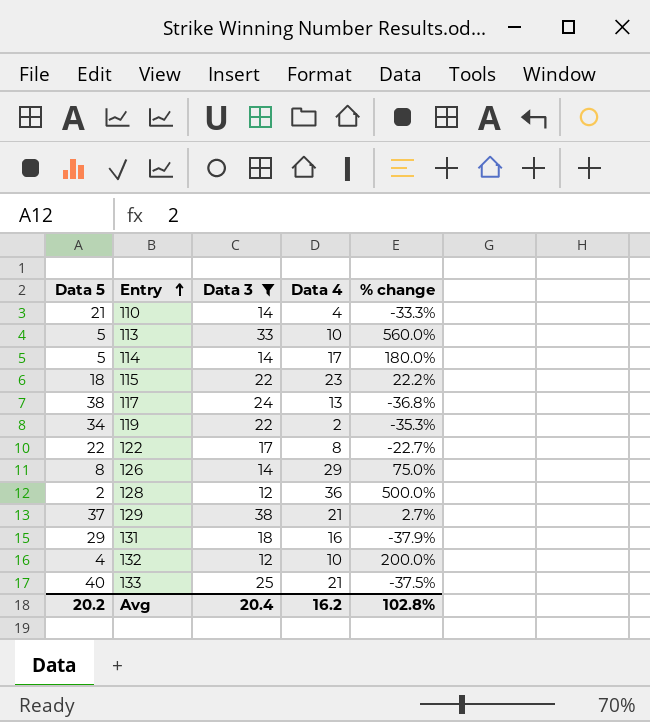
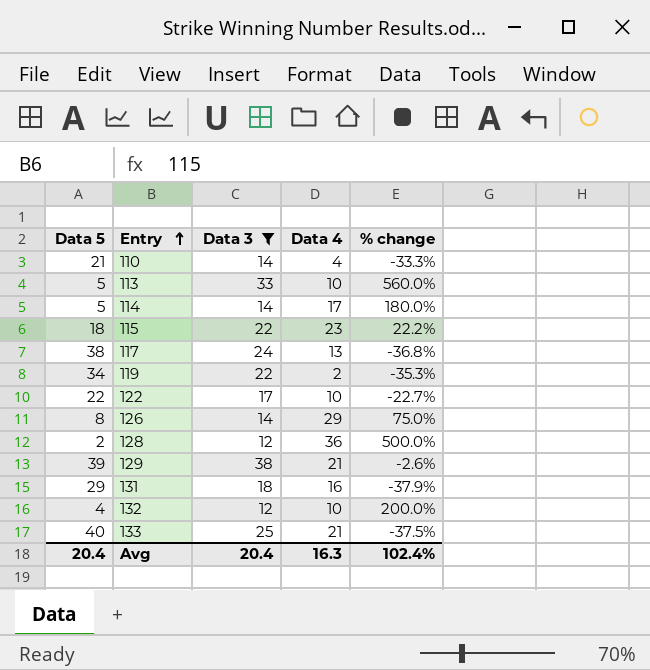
122 | Data 4: 8 -> 10
129 | Data 5: 37 -> 39
129 | % change: 2.7% -> -2.6%
Avg | Data 5: 20.2 -> 20.4
Avg | Data 4: 16.2 -> 16.3
Avg | % change: 102.8% -> 102.4%

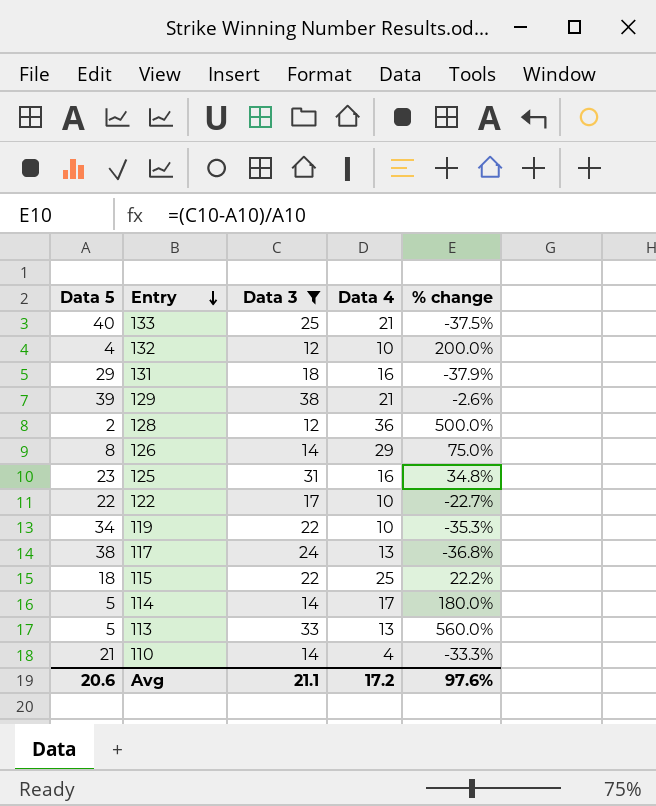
row order: Entry ascending -> Entry descending
row 125: none -> 23 | 31 | 16 | 34.8%
119 | Data 4: 2 -> 10
115 | Data 4: 23 -> 25
113 | Data 4: 10 -> 13
Avg | Data 5: 20.4 -> 20.6
Avg | Data 3: 20.4 -> 21.1
Avg | Data 4: 16.3 -> 17.2
Avg | % change: 102.4% -> 97.6%

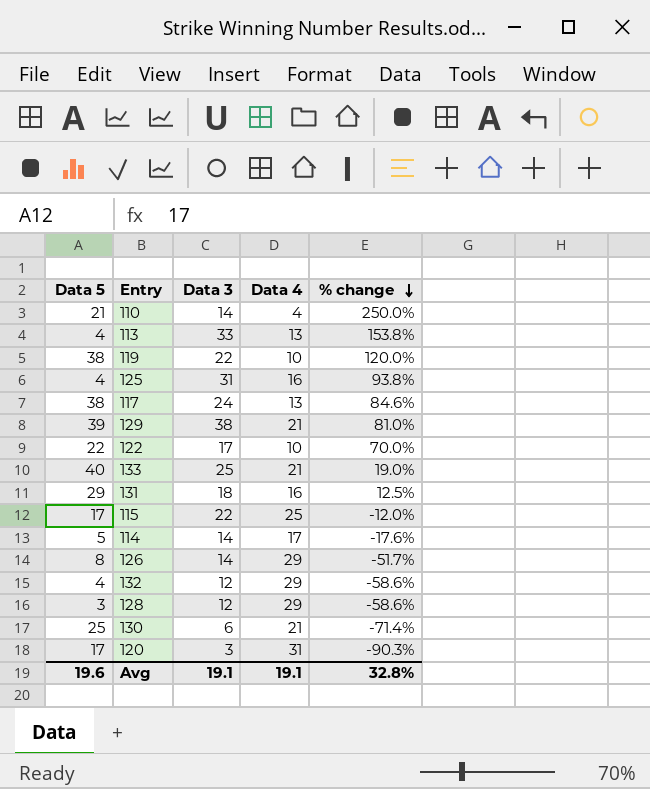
filter: Data 3 >= 12 -> none
row order: Entry descending -> % change descending
column % change | formula: ([Data 3] - [Data 5]) / [Data 5] -> ([Data 3] - [Data 4]) / [Data 4]
113 | Data 5: 5 -> 4
119 | Data 5: 34 -> 38
125 | Data 5: 23 -> 4
115 | Data 5: 18 -> 17
132 | Data 4: 10 -> 29
128 | Data 5: 2 -> 3
128 | Data 4: 36 -> 29
Avg | Data 5: 20.6 -> 19.6
Avg | Data 3: 21.1 -> 19.1
Avg | Data 4: 17.2 -> 19.1
Avg | % change: 97.6% -> 32.8%

